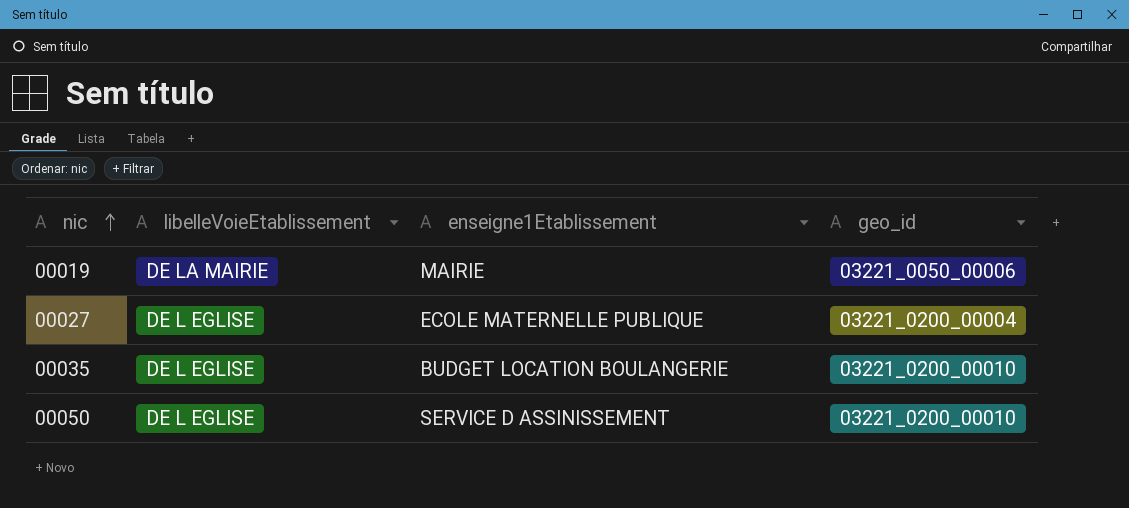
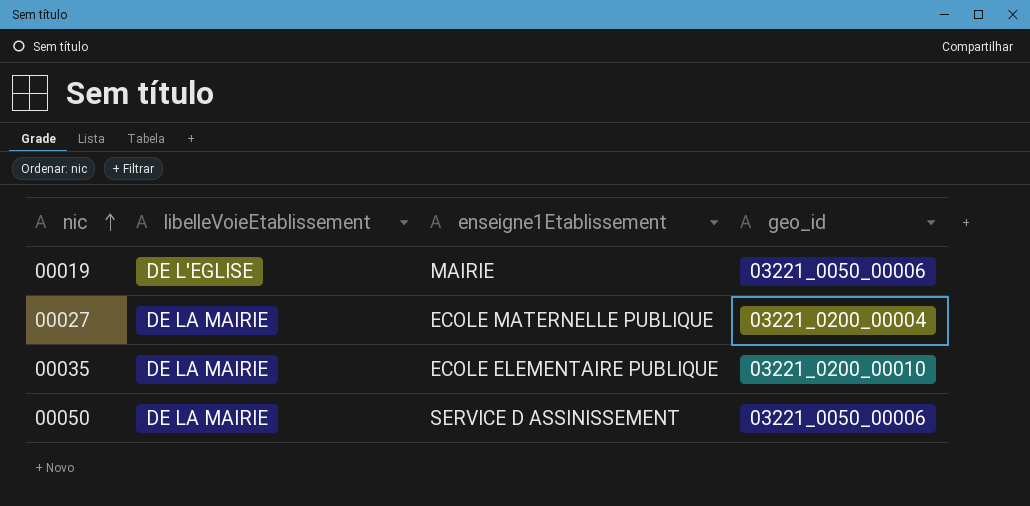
00019 | libelleVoieEtablissement: DE LA MAIRIE -> DE L'EGLISE
00027 | libelleVoieEtablissement: DE L EGLISE -> DE LA MAIRIE
00035 | libelleVoieEtablissement: DE L EGLISE -> DE LA MAIRIE
00035 | enseigne1Etablissement: BUDGET LOCATION BOULANGERIE -> ECOLE ELEMENTAIRE PUBLIQUE
00050 | libelleVoieEtablissement: DE L EGLISE -> DE LA MAIRIE
00050 | geo_id: 03221_0200_00010 -> 03221_0050_00006

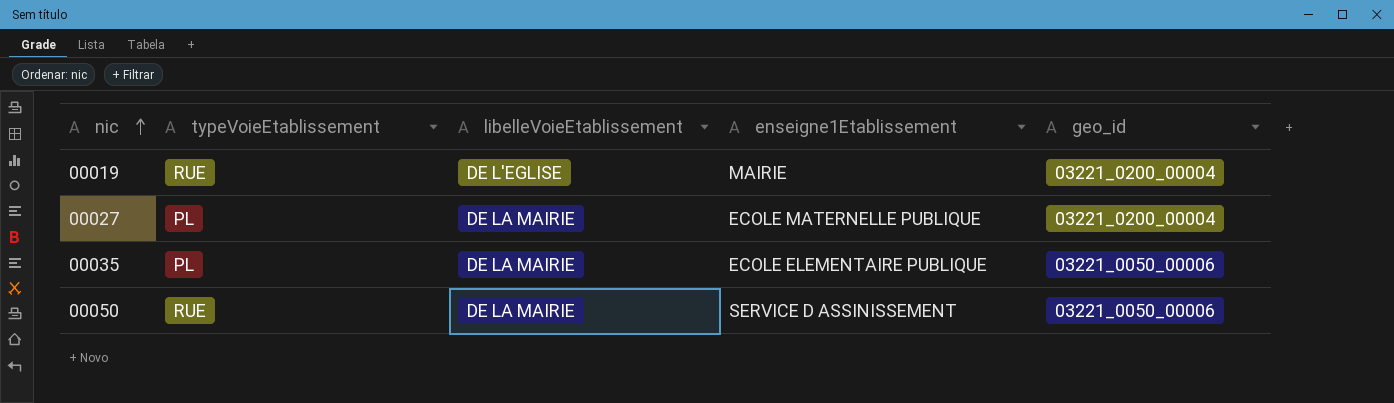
column typeVoieEtablissement | position: none -> 2
00019 | geo_id: 03221_0050_00006 -> 03221_0200_00004
00035 | geo_id: 03221_0200_00010 -> 03221_0050_00006

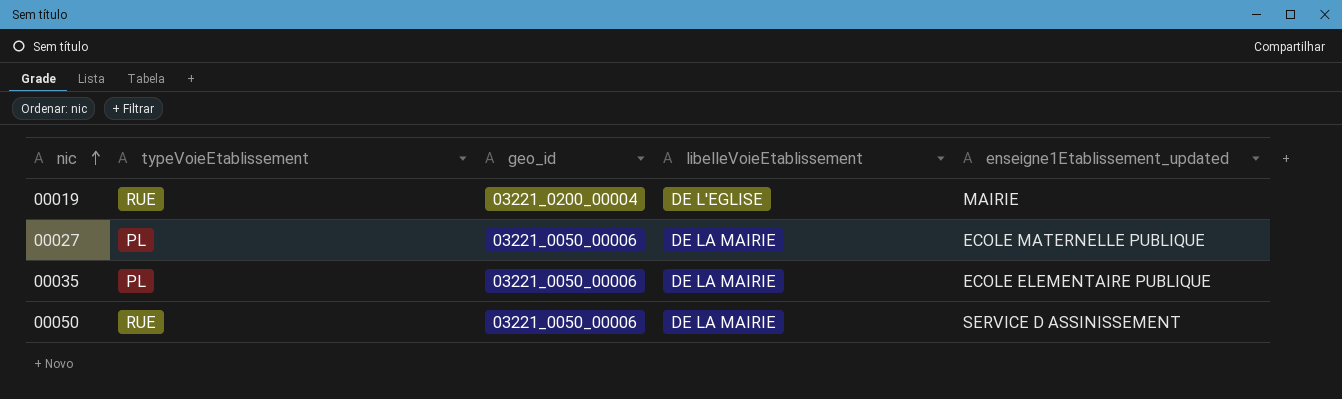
column geo_id | position: 5 -> 3
column name: enseigne1Etablissement -> enseigne1Etablissement_updated
00027 | geo_id: 03221_0200_00004 -> 03221_0050_00006

